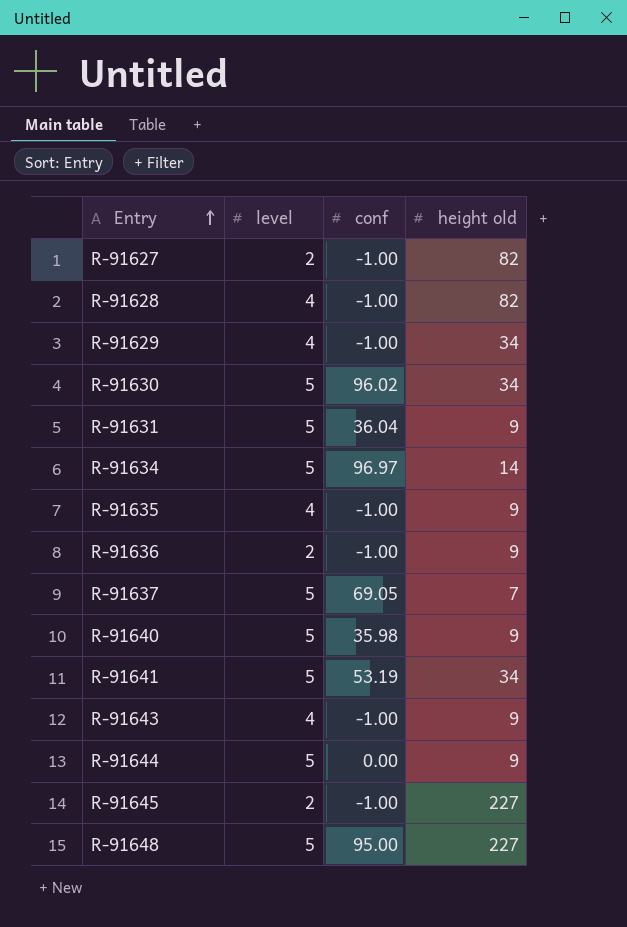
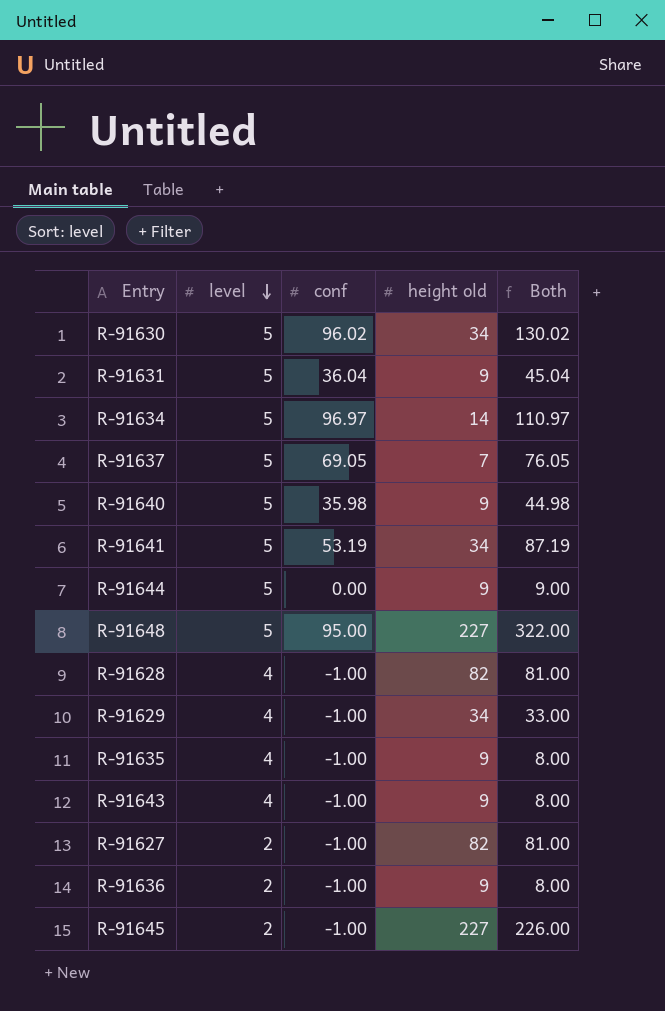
row order: Entry ascending -> level descending
column Both | formula: none -> [conf] + [height old]

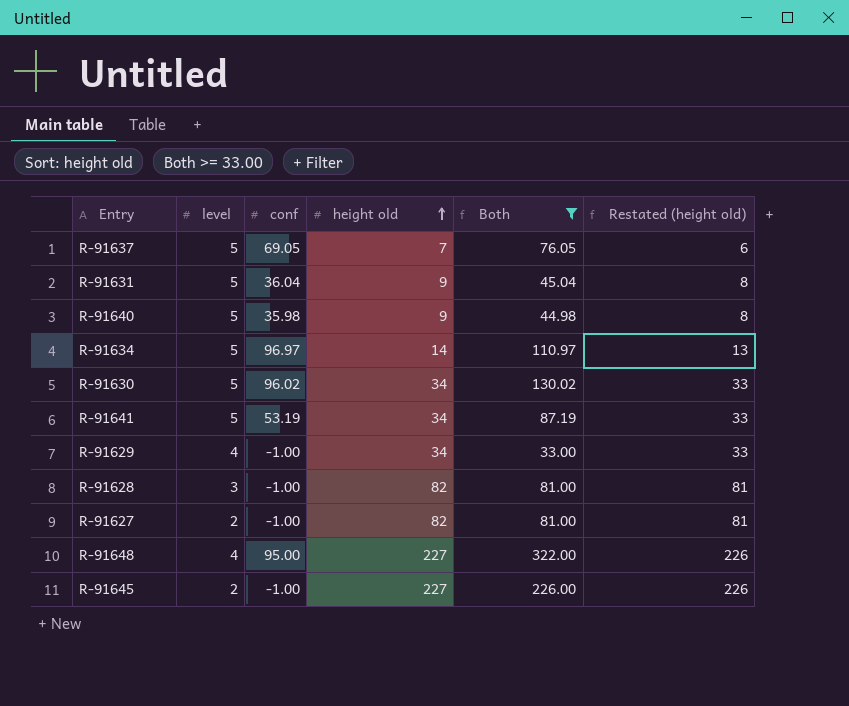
filter: none -> Both >= 33.00
row order: level descending -> height old ascending
column Restated (height old) | formula: none -> [height old] - 1
R-91628 | level: 4 -> 3
R-91648 | level: 5 -> 4

